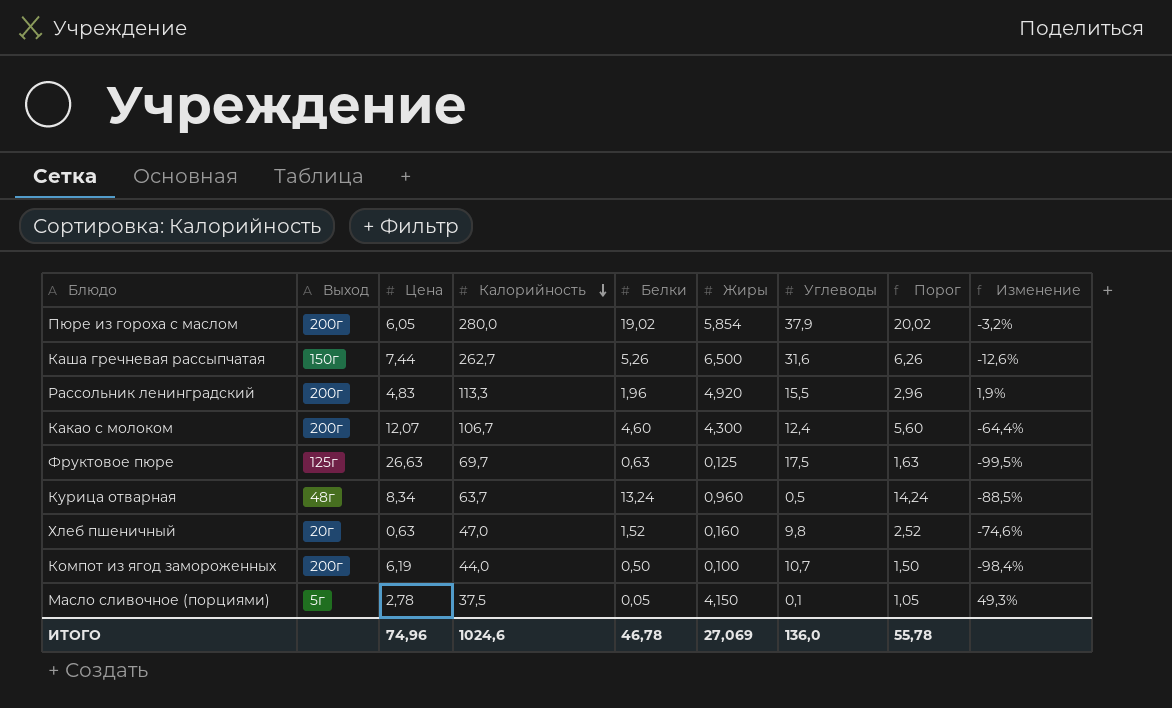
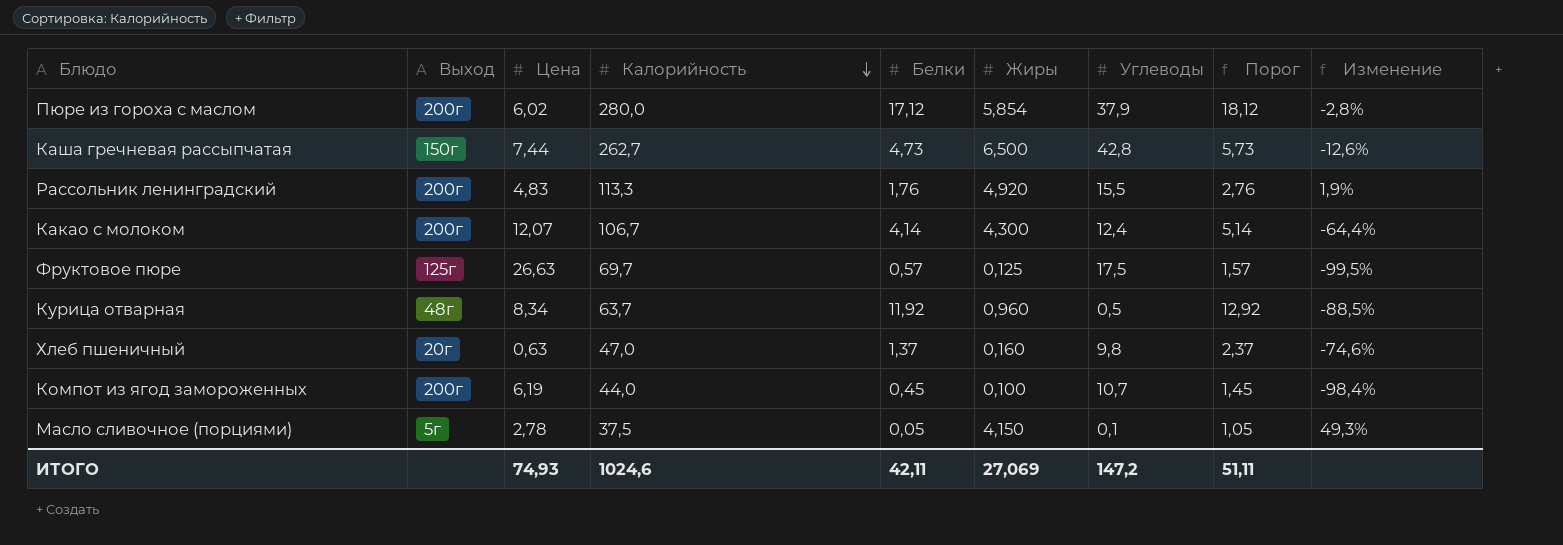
Пюре из гороха с маслом | Цена: 6,05 -> 6,02
Пюре из гороха с маслом | Белки: 19,02 -> 17,12
Пюре из гороха с маслом | Порог: 20,02 -> 18,12
Пюре из гороха с маслом | Изменение: -3,2% -> -2,8%
Каша гречневая рассыпчатая | Белки: 5,26 -> 4,73
Каша гречневая рассыпчатая | Углеводы: 31,6 -> 42,8
Каша гречневая рассыпчатая | Порог: 6,26 -> 5,73
Рассольник ленинградский | Белки: 1,96 -> 1,76
Рассольник ленинградский | Порог: 2,96 -> 2,76
Какао с молоком | Белки: 4,60 -> 4,14
Какао с молоком | Порог: 5,60 -> 5,14
Фруктовое пюре | Белки: 0,63 -> 0,57
Фруктовое пюре | Порог: 1,63 -> 1,57
Курица отварная | Белки: 13,24 -> 11,92
Курица отварная | Порог: 14,24 -> 12,92
Хлеб пшеничный | Белки: 1,52 -> 1,37
Хлеб пшеничный | Порог: 2,52 -> 2,37
Компот из ягод замороженных | Белки: 0,50 -> 0,45
Компот из ягод замороженных | Порог: 1,50 -> 1,45
ИТОГО | Цена: 74,96 -> 74,93
ИТОГО | Белки: 46,78 -> 42,11
ИТОГО | Углеводы: 136,0 -> 147,2
ИТОГО | Порог: 55,78 -> 51,11

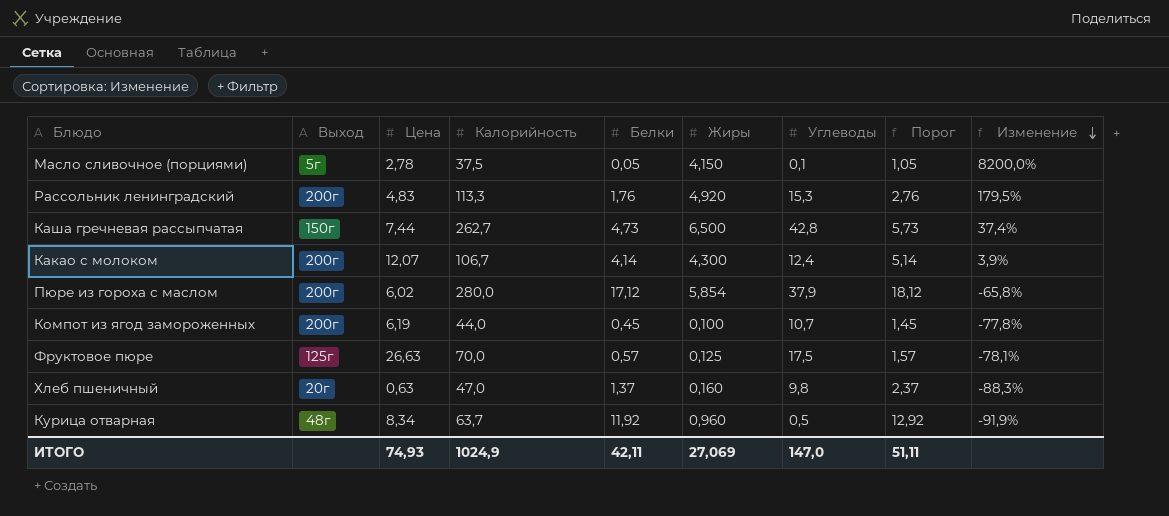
row order: Калорийность descending -> Изменение descending
column Изменение | formula: ([Жиры] - [Цена]) / [Цена] -> ([Жиры] - [Белки]) / [Белки]
Рассольник ленинградский | Углеводы: 15,5 -> 15,3
Фруктовое пюре | Калорийность: 69,7 -> 70,0
ИТОГО | Калорийность: 1024,6 -> 1024,9
ИТОГО | Углеводы: 147,2 -> 147,0

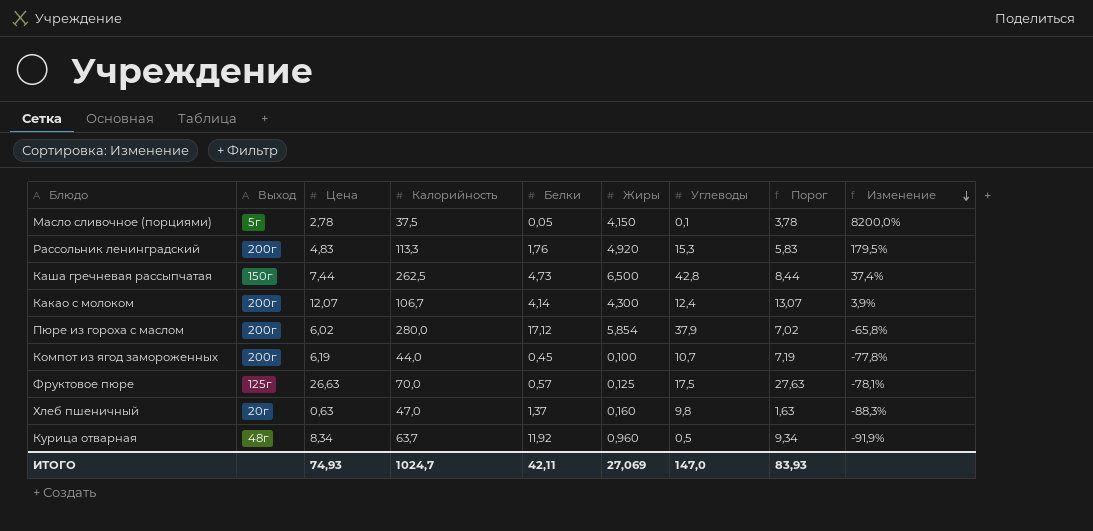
column Порог | formula: [Белки] + 1 -> [Цена] + 1
Каша гречневая рассыпчатая | Калорийность: 262,7 -> 262,5
ИТОГО | Калорийность: 1024,9 -> 1024,7
ИТОГО | Порог: 51,11 -> 83,93

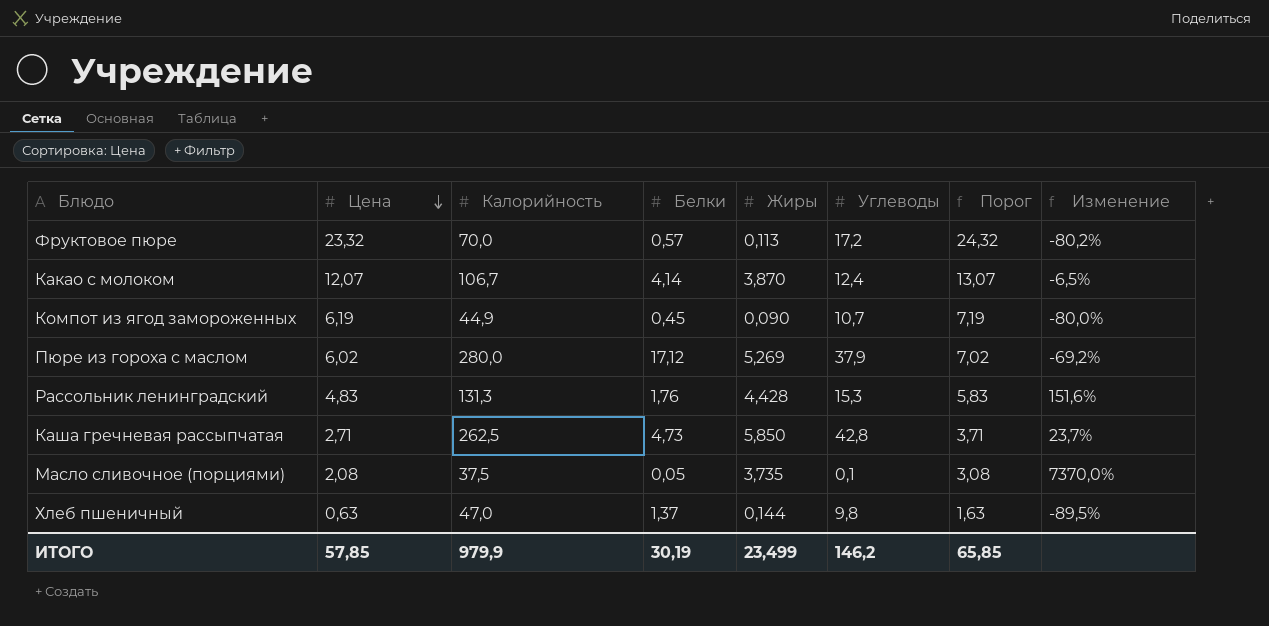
row order: Изменение descending -> Цена descending
column Выход | position: 2 -> none
row Курица отварная: 48г | 8,34 | 63,7 | 11,92 | 0,960 | 0,5 | 9,34 | -91,9% -> none
Фруктовое пюре | Цена: 26,63 -> 23,32
Фруктовое пюре | Жиры: 0,125 -> 0,113
Фруктовое пюре | Углеводы: 17,5 -> 17,2
Фруктовое пюре | Порог: 27,63 -> 24,32
Фруктовое пюре | Изменение: -78,1% -> -80,2%
Какао с молоком | Жиры: 4,300 -> 3,870
Какао с молоком | Изменение: 3,9% -> -6,5%
Компот из ягод замороженных | Калорийность: 44,0 -> 44,9
Компот из ягод замороженных | Жиры: 0,100 -> 0,090
Компот из ягод замороженных | Изменение: -77,8% -> -80,0%
Пюре из гороха с маслом | Жиры: 5,854 -> 5,269
Пюре из гороха с маслом | Изменение: -65,8% -> -69,2%
Рассольник ленинградский | Калорийность: 113,3 -> 131,3
Рассольник ленинградский | Жиры: 4,920 -> 4,428
Рассольник ленинградский | Изменение: 179,5% -> 151,6%
Каша гречневая рассыпчатая | Цена: 7,44 -> 2,71
Каша гречневая рассыпчатая | Жиры: 6,500 -> 5,850
Каша гречневая рассыпчатая | Порог: 8,44 -> 3,71
Каша гречневая рассыпчатая | Изменение: 37,4% -> 23,7%
Масло сливочное (порциями) | Цена: 2,78 -> 2,08
Масло сливочное (порциями) | Жиры: 4,150 -> 3,735
Масло сливочное (порциями) | Порог: 3,78 -> 3,08
Масло сливочное (порциями) | Изменение: 8200,0% -> 7370,0%
Хлеб пшеничный | Жиры: 0,160 -> 0,144
Хлеб пшеничный | Изменение: -88,3% -> -89,5%
ИТОГО | Цена: 74,93 -> 57,85
ИТОГО | Калорийность: 1024,7 -> 979,9
ИТОГО | Белки: 42,11 -> 30,19
ИТОГО | Жиры: 27,069 -> 23,499
ИТОГО | Углеводы: 147,0 -> 146,2
ИТОГО | Порог: 83,93 -> 65,85

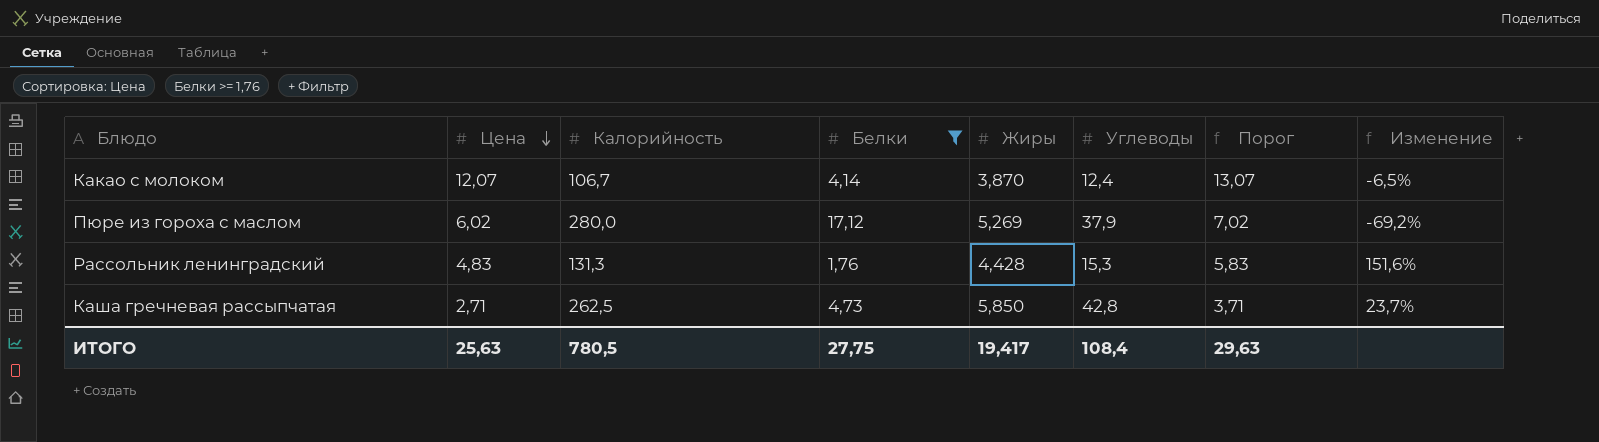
filter: none -> Белки >= 1,76
ИТОГО | Цена: 57,85 -> 25,63
ИТОГО | Калорийность: 979,9 -> 780,5
ИТОГО | Белки: 30,19 -> 27,75
ИТОГО | Жиры: 23,499 -> 19,417
ИТОГО | Углеводы: 146,2 -> 108,4
ИТОГО | Порог: 65,85 -> 29,63

